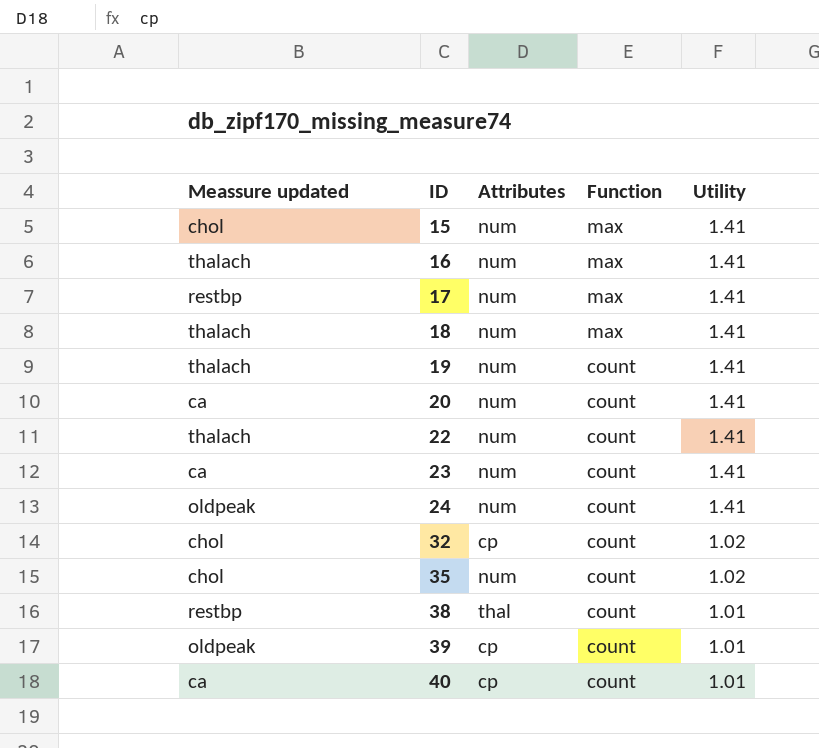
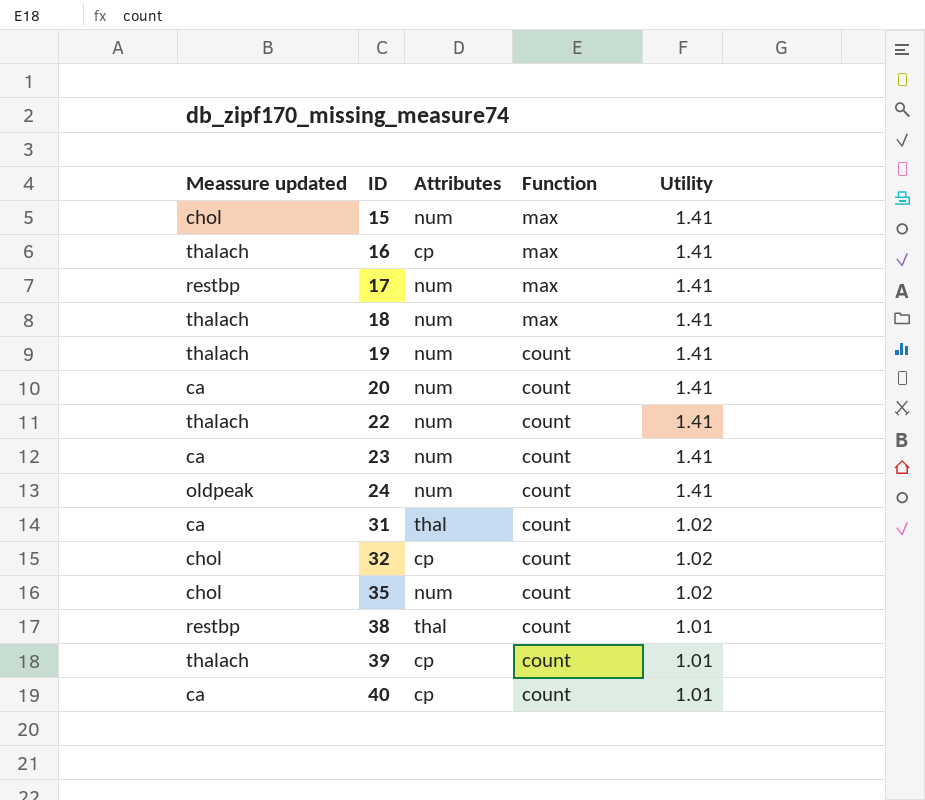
16 | Attributes: num -> cp
row 31: none -> ca | thal | count | 1.02
39 | Meassure updated: oldpeak -> thalach

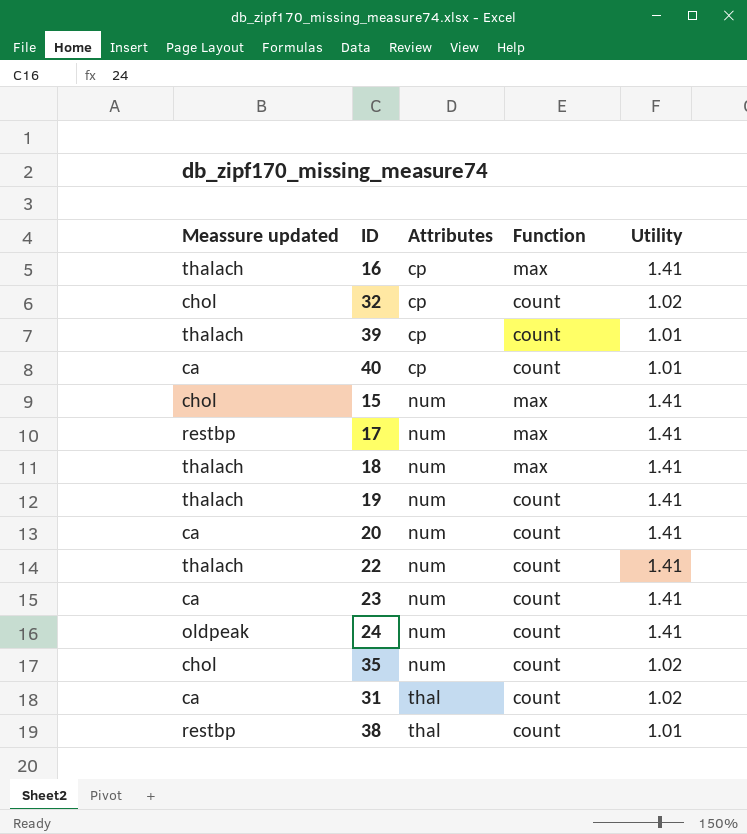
row order: ID ascending -> Attributes ascending

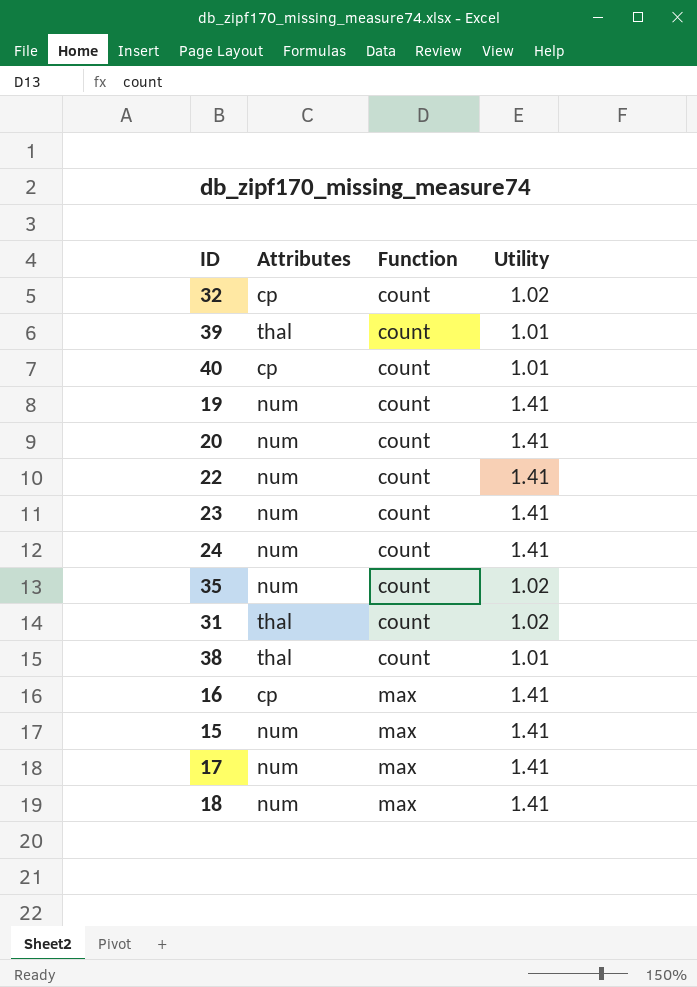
row order: Attributes ascending -> Function ascending
column Meassure updated | position: 1 -> none
39 | Attributes: cp -> thal

